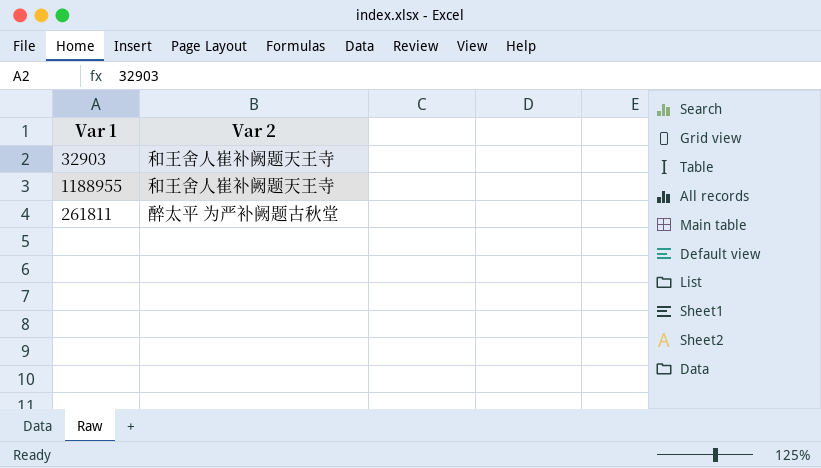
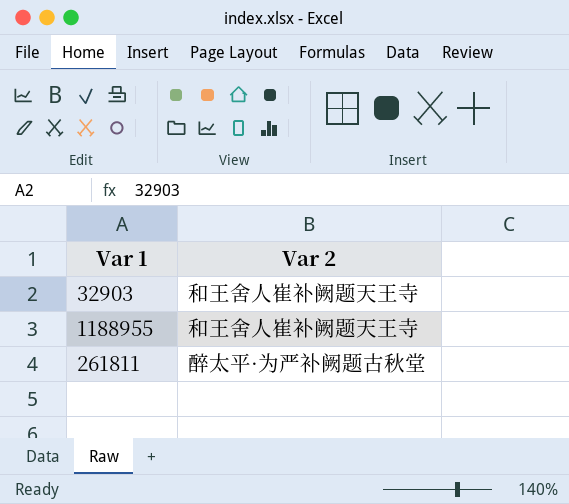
261811 | Var 2: 醉太平 为严补阙题古秋堂 -> 醉太平·为严补阙题古秋堂

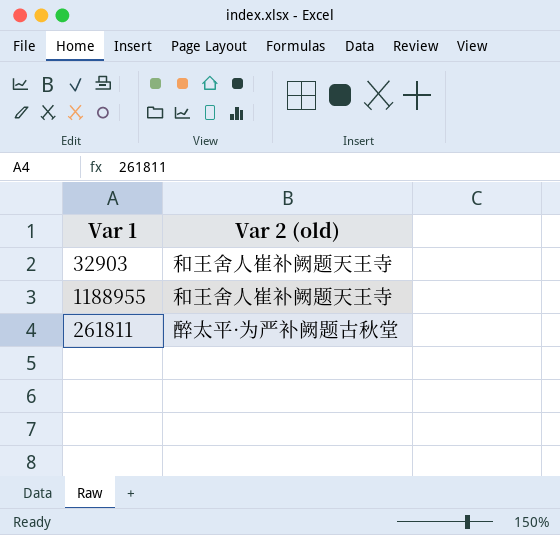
column name: Var 2 -> Var 2 (old)

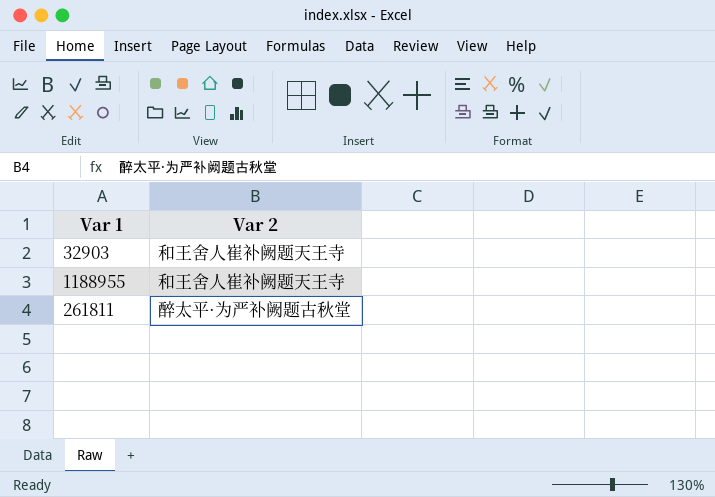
column name: Var 2 (old) -> Var 2

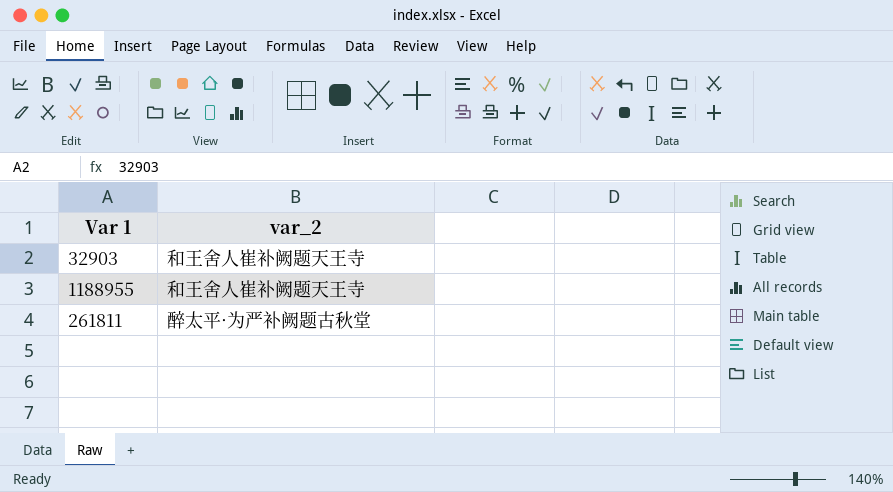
column name: Var 2 -> var_2

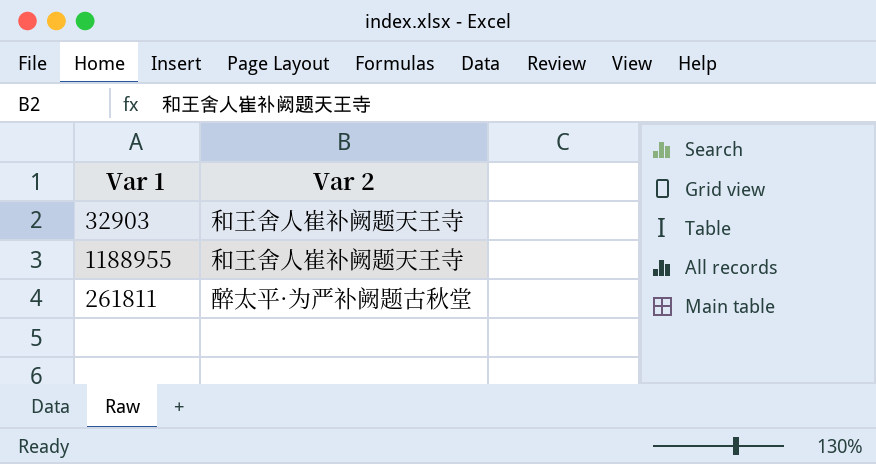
column name: var_2 -> Var 2

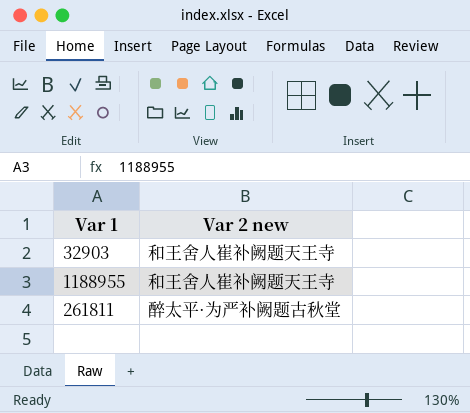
column name: Var 2 -> Var 2 new

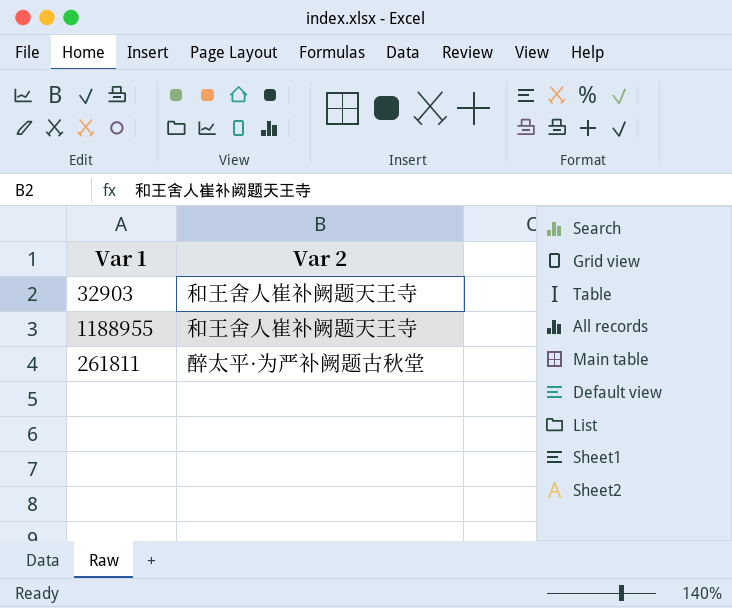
column name: Var 2 new -> Var 2

